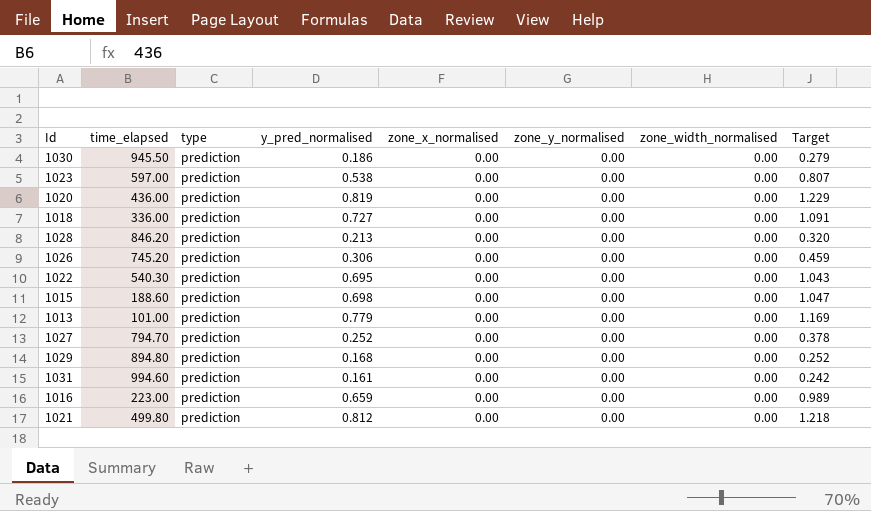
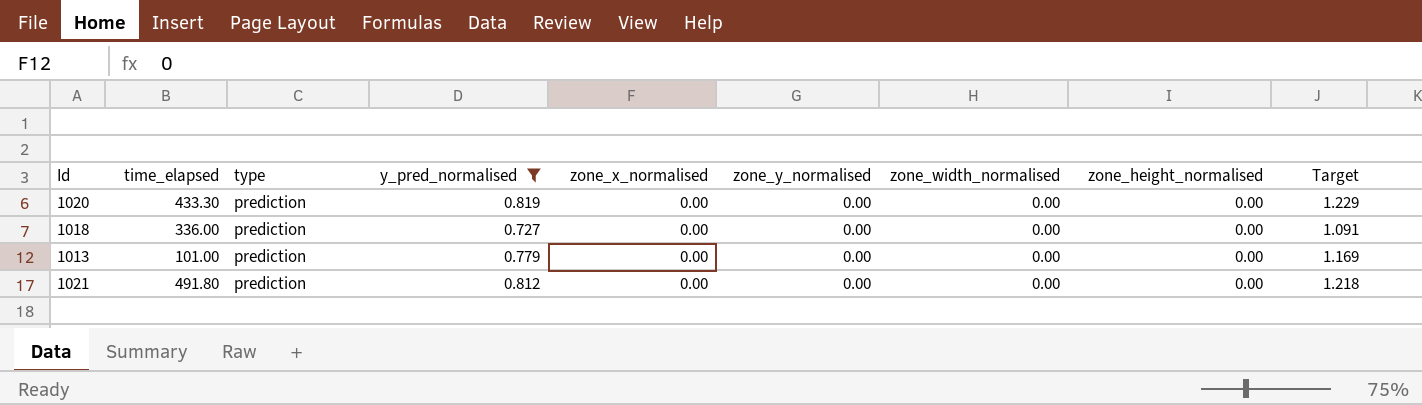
filter: none -> y_pred_normalised >= 0.727
column zone_height_normalised | position: none -> 8
1020 | time_elapsed: 436.00 -> 433.30
1021 | time_elapsed: 499.80 -> 491.80

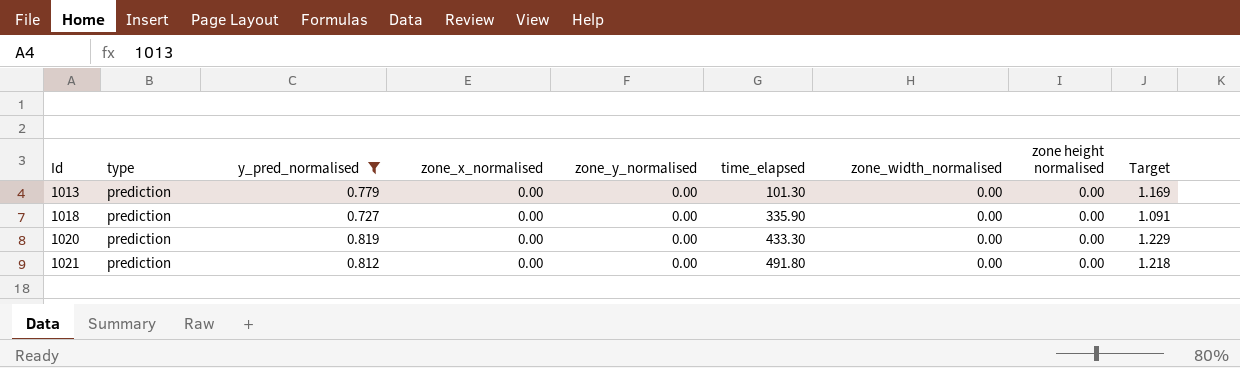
row order: none -> Id ascending
column time_elapsed | position: 2 -> 6
column name: zone_height_normalised -> zone height normalised
1013 | time_elapsed: 101.00 -> 101.30
1018 | time_elapsed: 336.00 -> 335.90

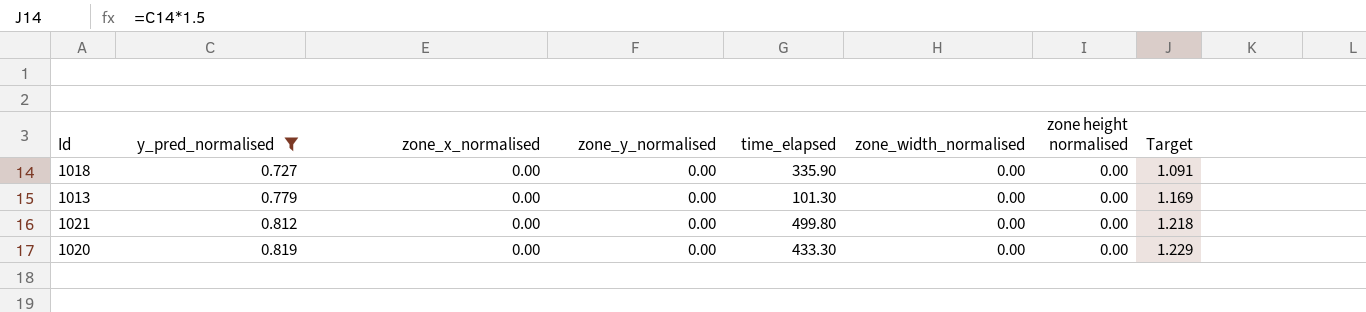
row order: Id ascending -> y_pred_normalised ascending
column type | position: 2 -> none
1021 | time_elapsed: 491.80 -> 499.80

